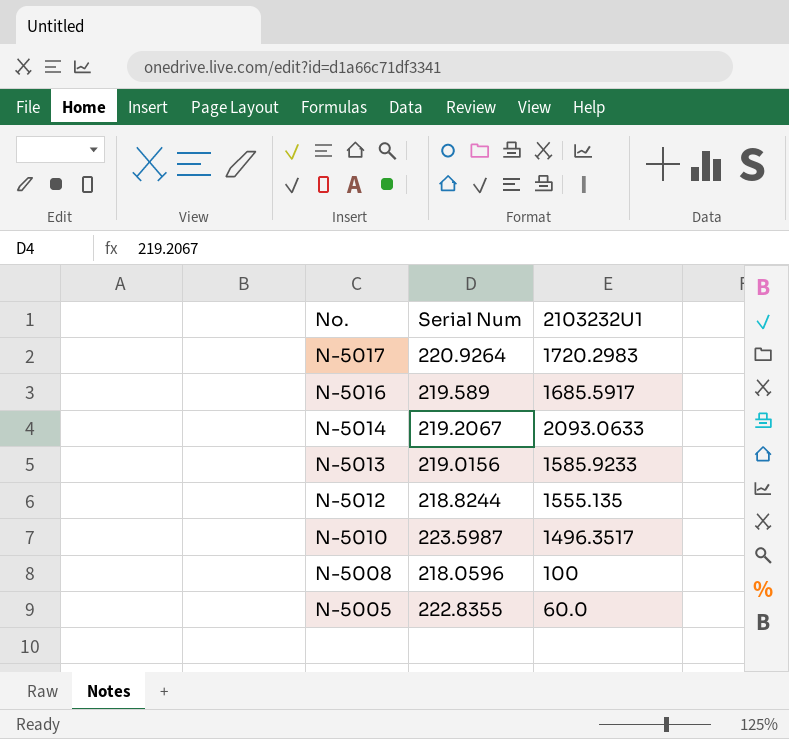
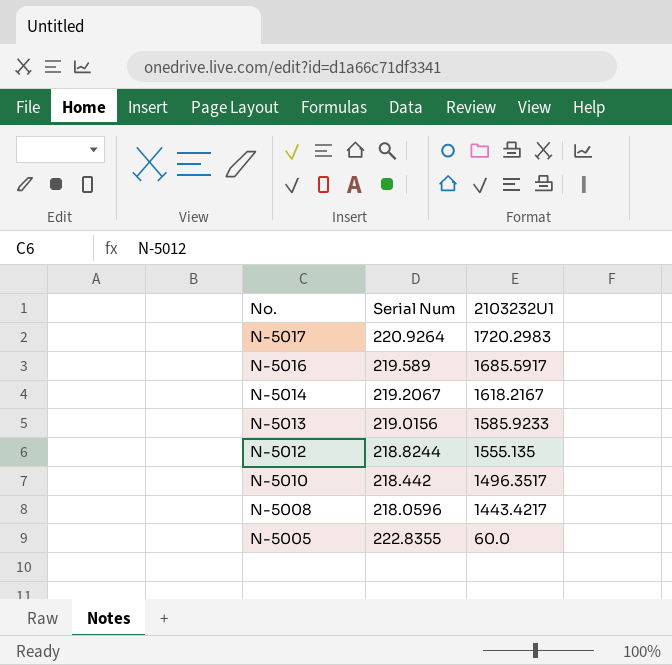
N-5014 | 2103232U1: 2093.0633 -> 1618.2167
N-5010 | Serial Num: 223.5987 -> 218.442
N-5008 | 2103232U1: 100 -> 1443.4217

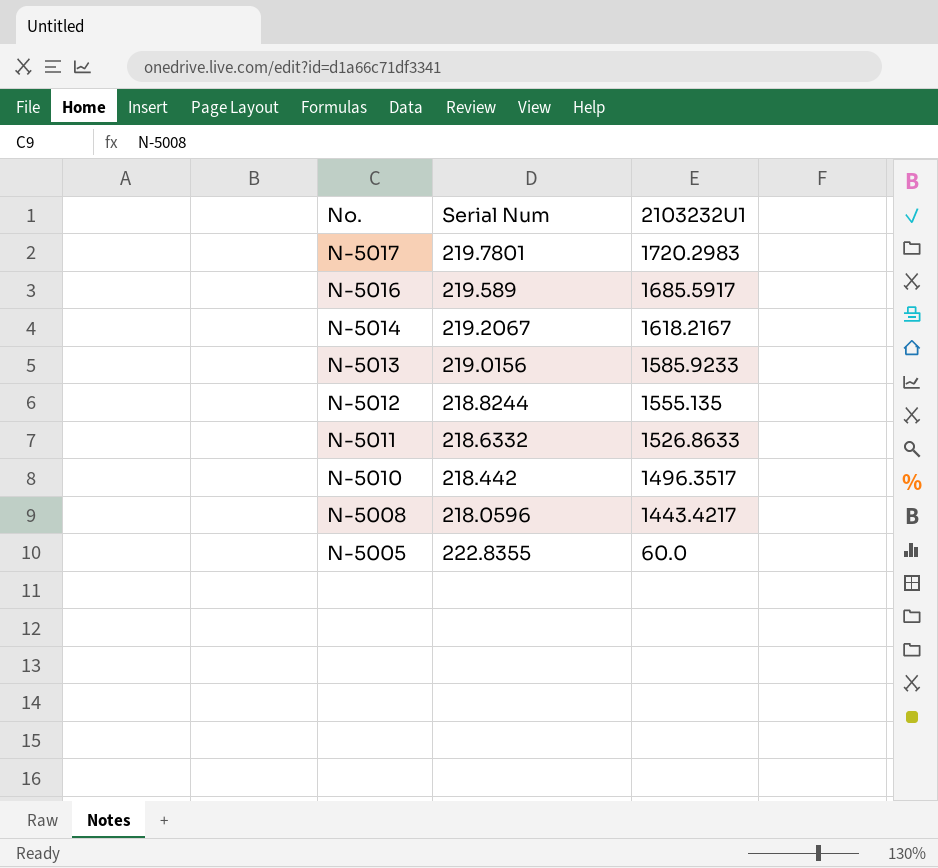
N-5017 | Serial Num: 220.9264 -> 219.7801
row N-5011: none -> 218.6332 | 1526.8633

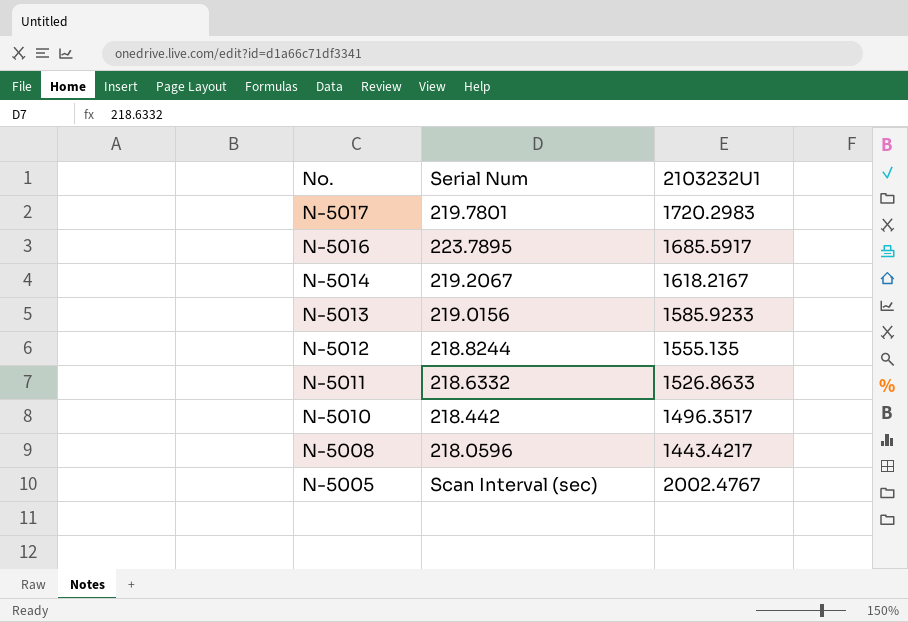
N-5016 | Serial Num: 219.589 -> 223.7895
N-5005 | Serial Num: 222.8355 -> Scan Interval (sec)
N-5005 | 2103232U1: 60.0 -> 2002.4767

